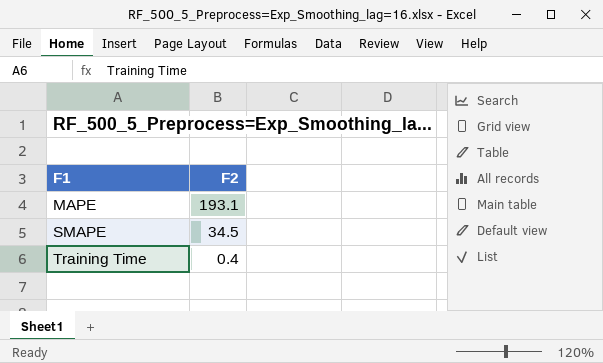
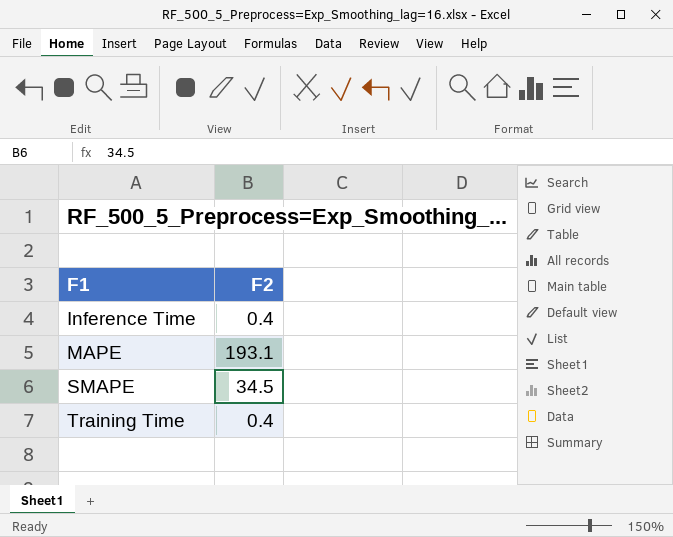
row Inference Time: none -> 0.4

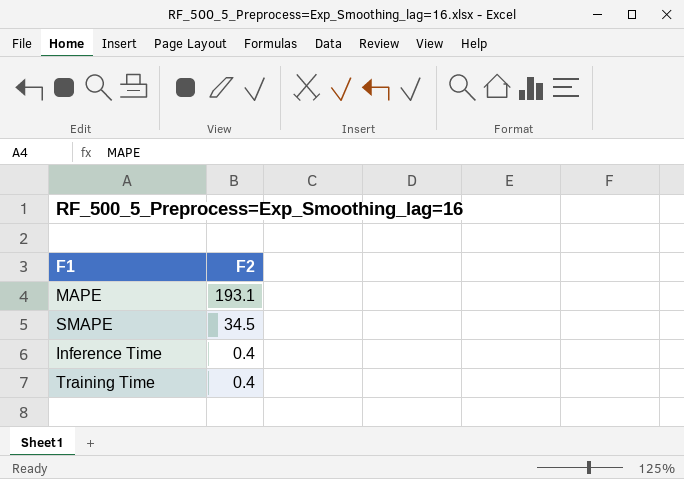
row order: F1 ascending -> F2 descending

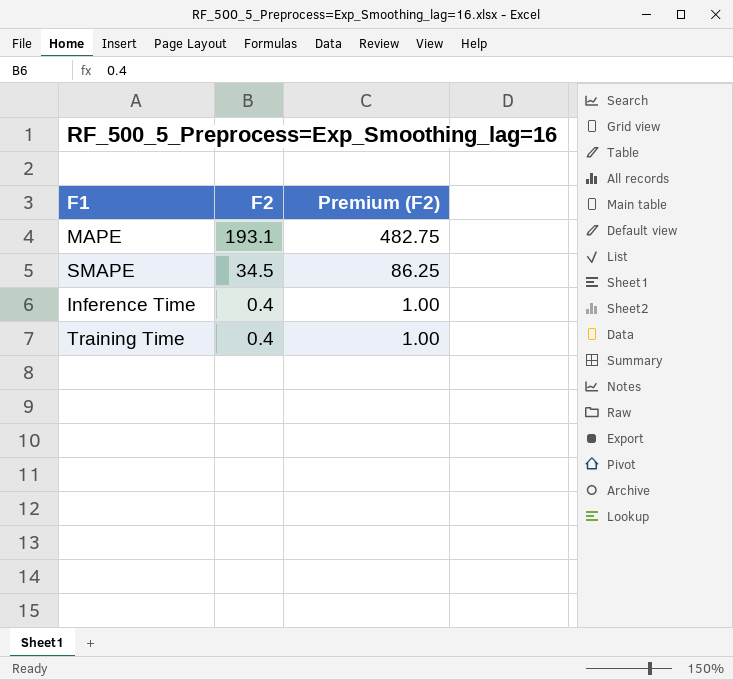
column Premium (F2) | formula: none -> [F2] * 2.5

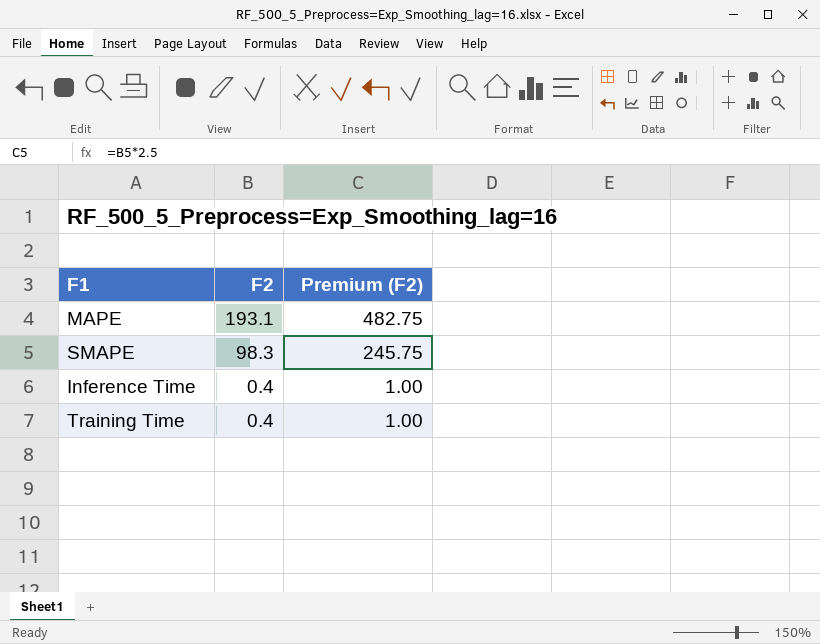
SMAPE | F2: 34.5 -> 98.3
SMAPE | Premium (F2): 86.25 -> 245.75

